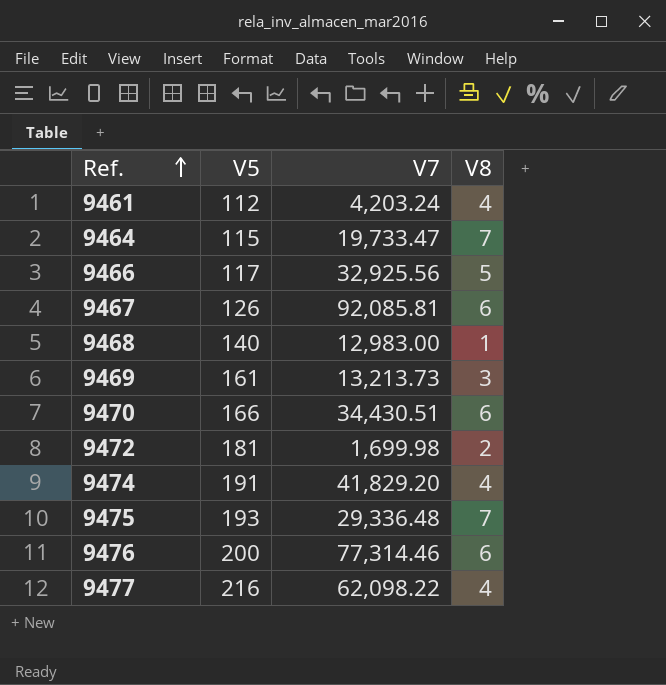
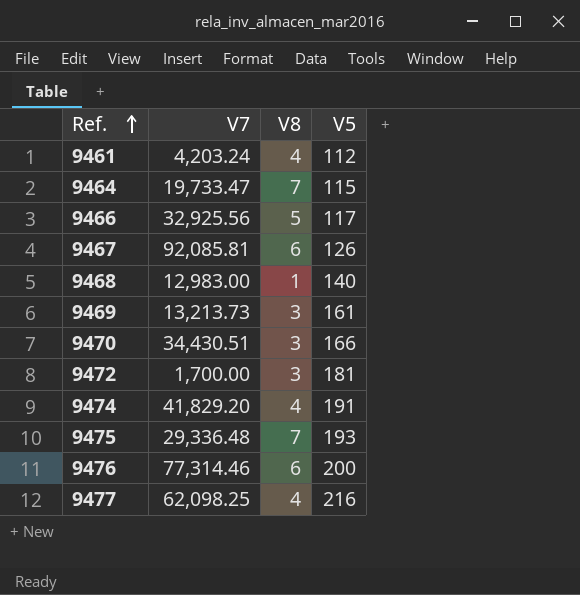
column V5 | position: 2 -> 4
9470 | V8: 6 -> 3
9472 | V7: 1,699.98 -> 1,700.00
9472 | V8: 2 -> 3
9477 | V7: 62,098.22 -> 62,098.25

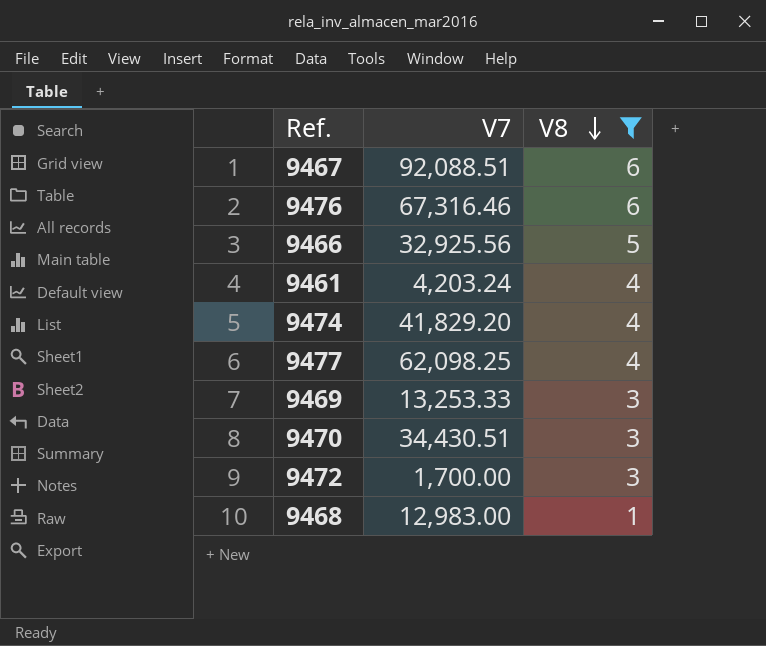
filter: none -> V8 != 7
row order: Ref. ascending -> V8 descending
column V5 | position: 4 -> none
9467 | V7: 92,085.81 -> 92,088.51
9476 | V7: 77,314.46 -> 67,316.46
9469 | V7: 13,213.73 -> 13,253.33

